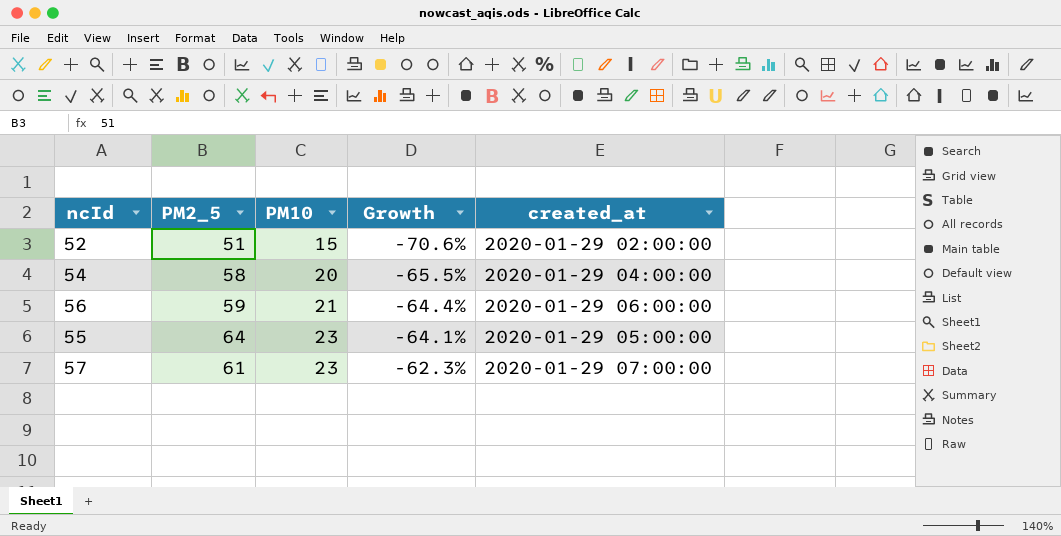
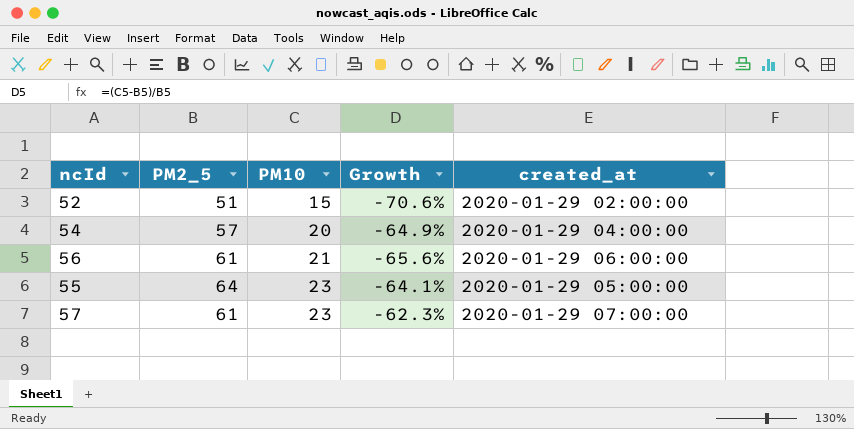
54 | PM2_5: 58 -> 57
54 | Growth: -65.5% -> -64.9%
56 | PM2_5: 59 -> 61
56 | Growth: -64.4% -> -65.6%

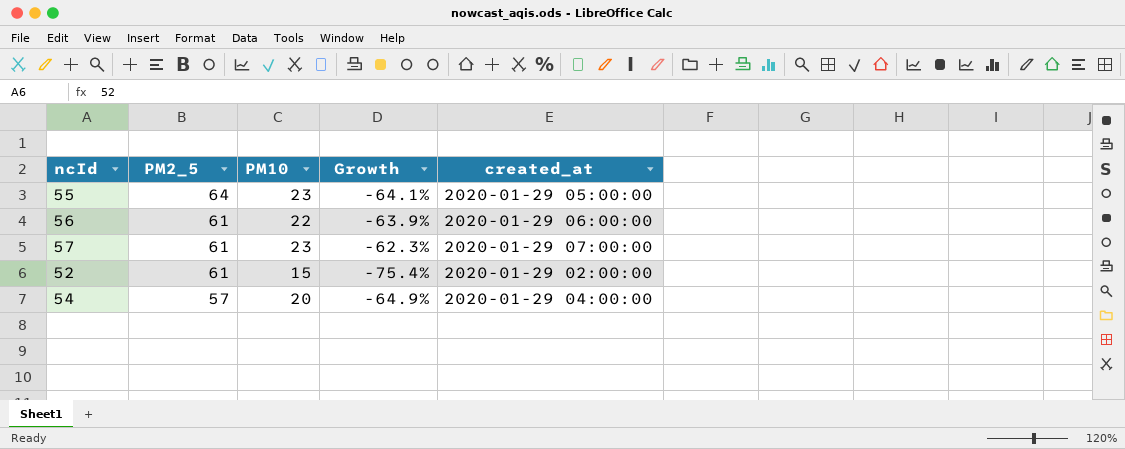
row order: PM10 ascending -> PM2_5 descending
56 | PM10: 21 -> 22
56 | Growth: -65.6% -> -63.9%
52 | PM2_5: 51 -> 61
52 | Growth: -70.6% -> -75.4%

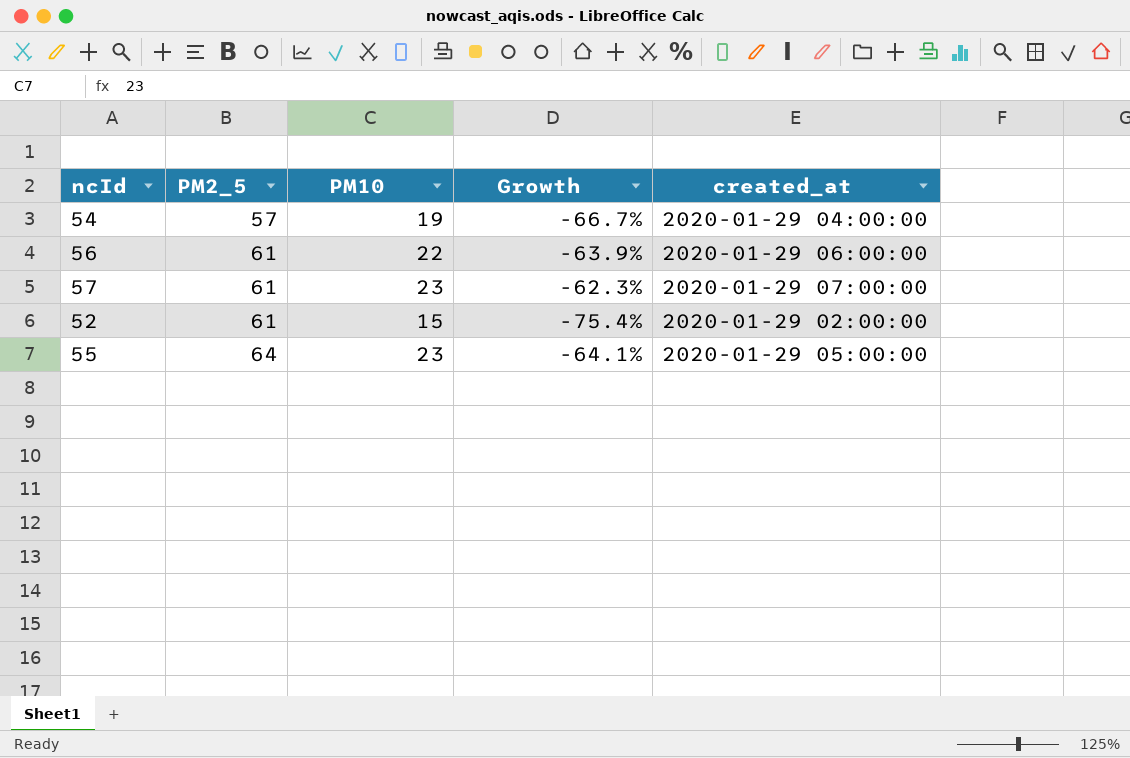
row order: PM2_5 descending -> PM2_5 ascending
54 | PM10: 20 -> 19
54 | Growth: -64.9% -> -66.7%

